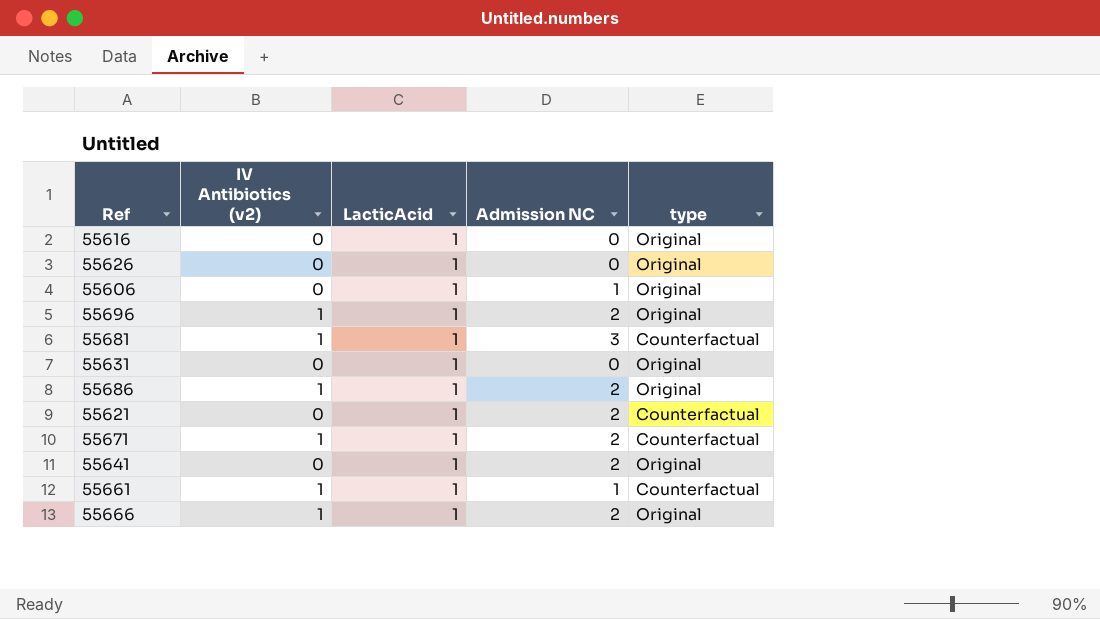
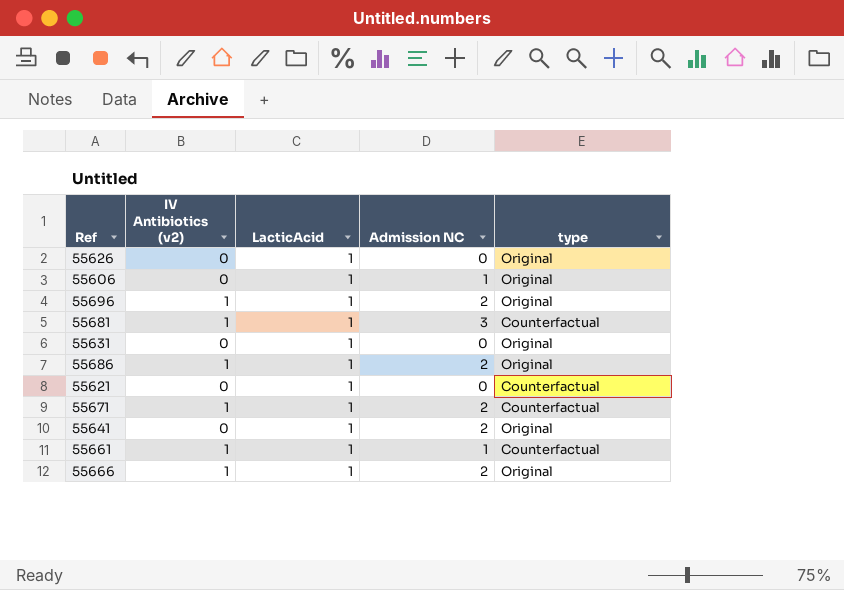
row 55616: 0 | 1 | 0 | Original -> none
55621 | Admission NC: 2 -> 0

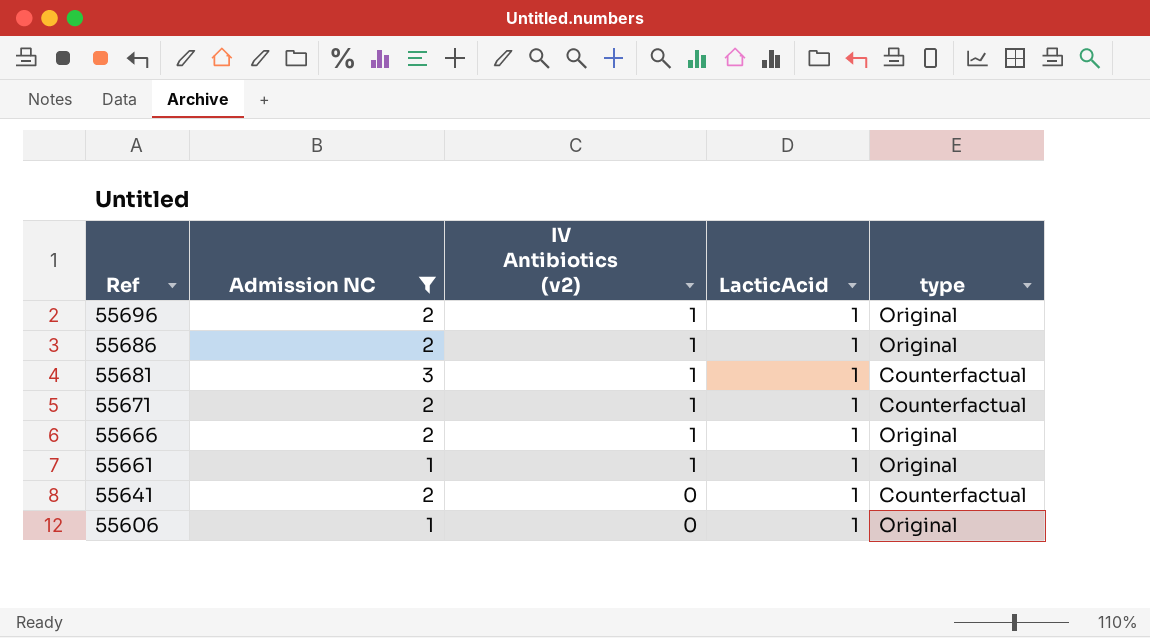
filter: none -> Admission NC != 0
row order: none -> Ref descending
column Admission NC | position: 4 -> 2
55661 | type: Counterfactual -> Original
55641 | type: Original -> Counterfactual

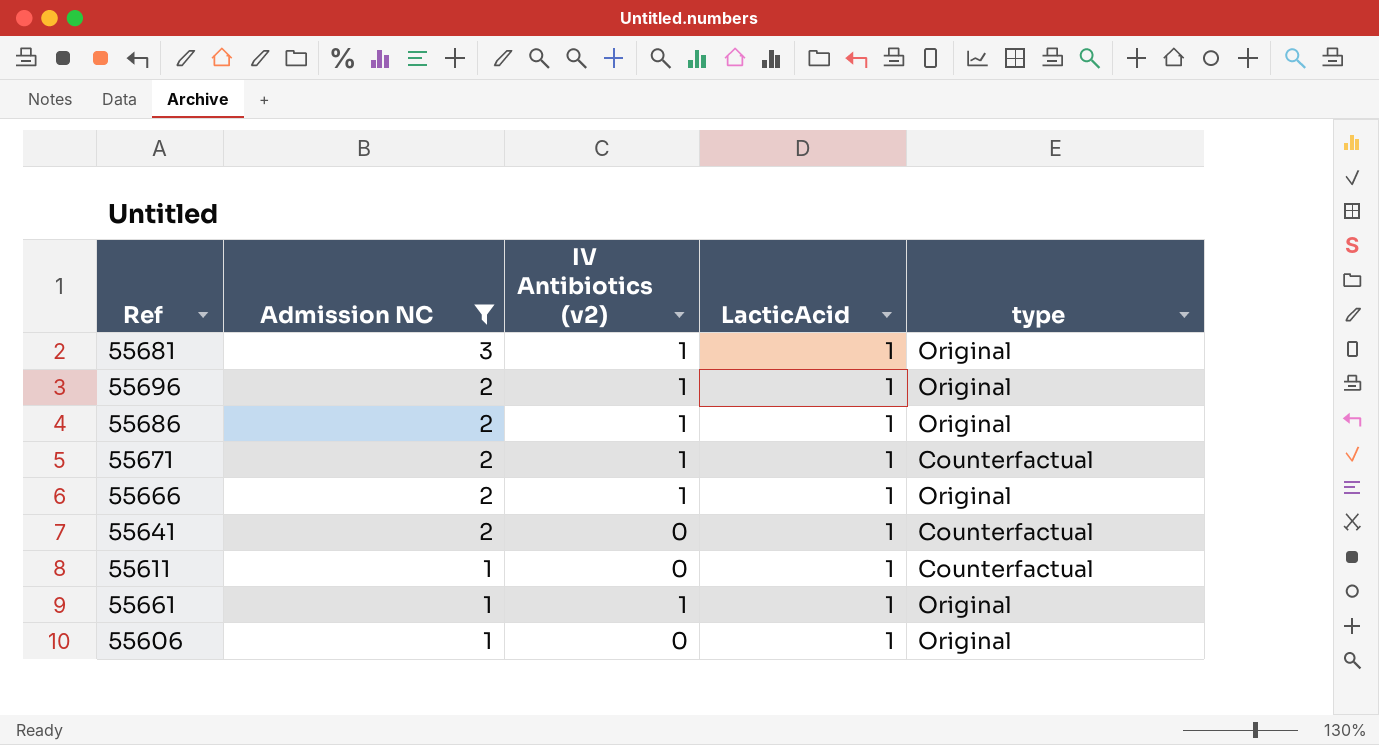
row order: Ref descending -> Admission NC descending
55681 | type: Counterfactual -> Original
row 55611: none -> 1 | 0 | 1 | Counterfactual

